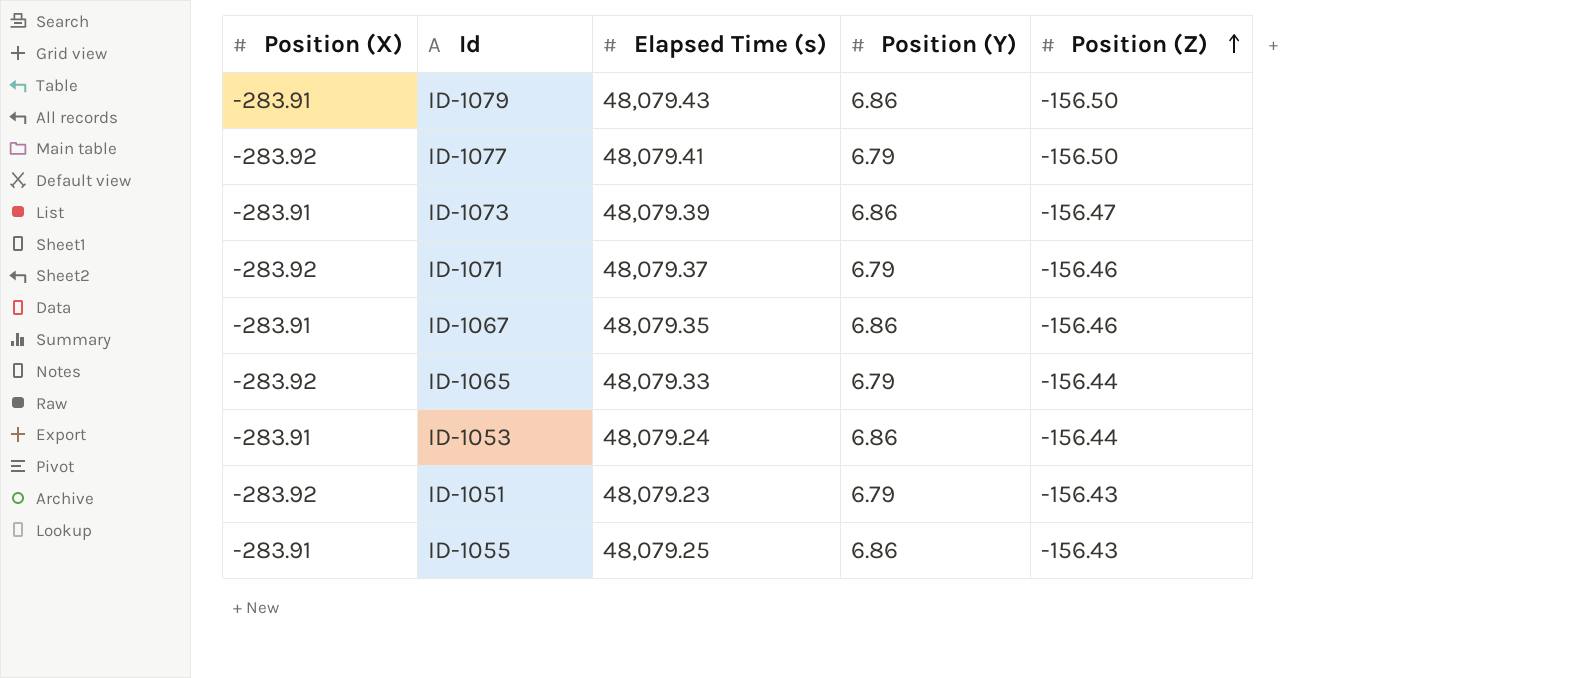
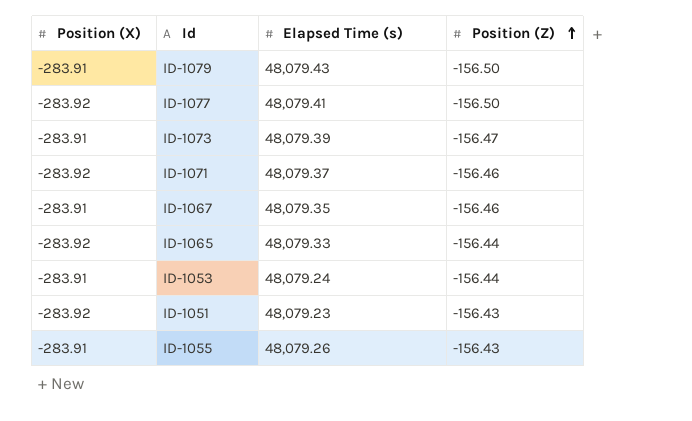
column Position (Y) | position: 4 -> none
ID-1055 | Elapsed Time (s): 48,079.25 -> 48,079.26

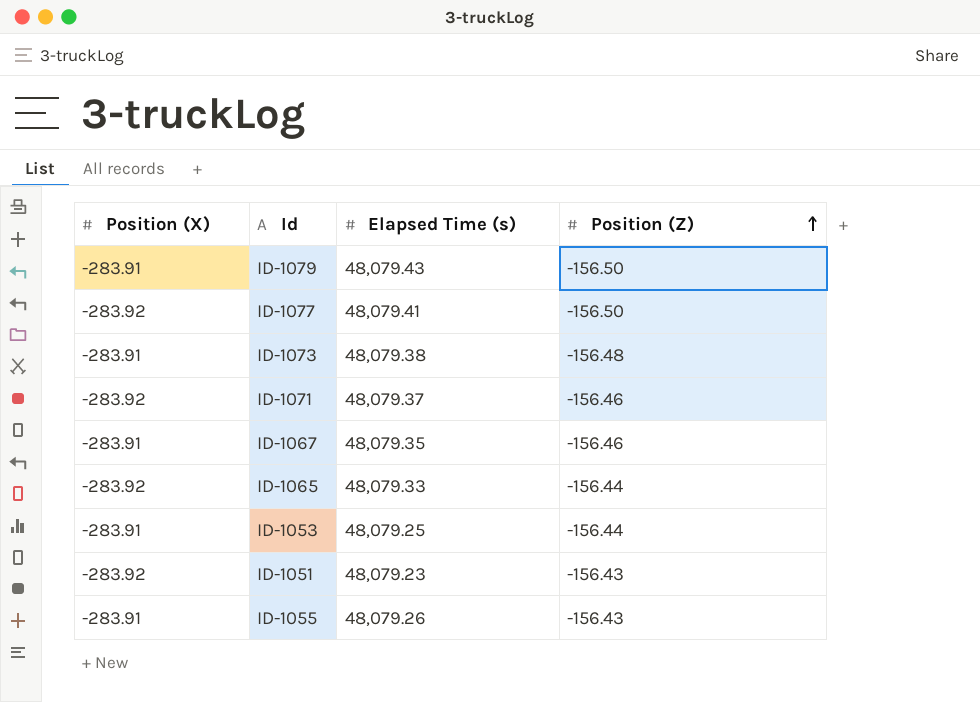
ID-1073 | Elapsed Time (s): 48,079.39 -> 48,079.38
ID-1073 | Position (Z): -156.47 -> -156.48
ID-1053 | Elapsed Time (s): 48,079.24 -> 48,079.25

